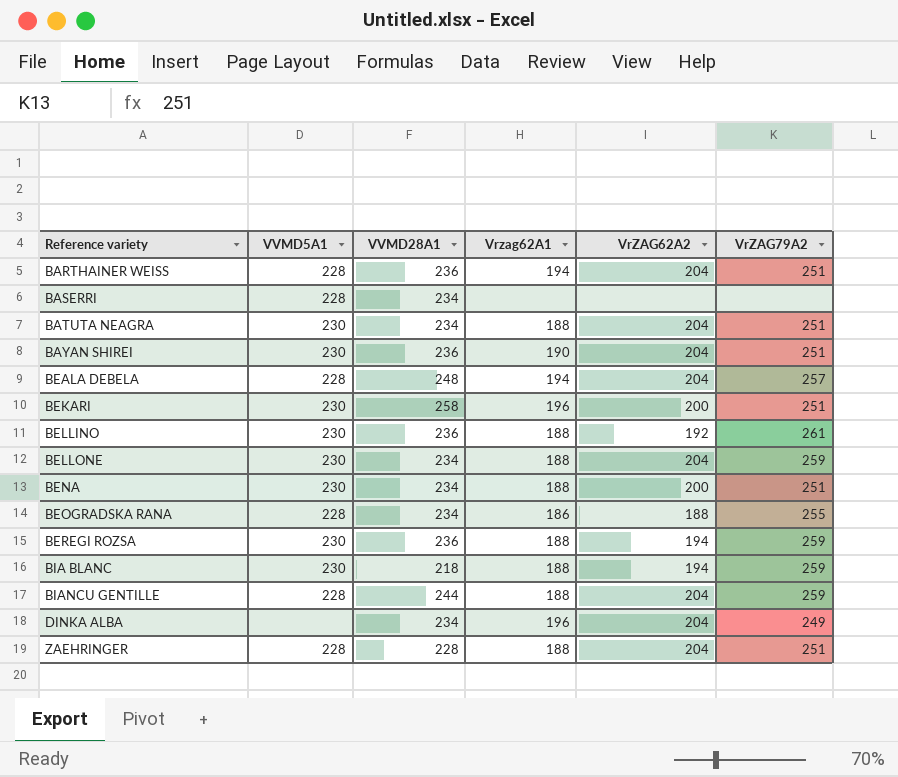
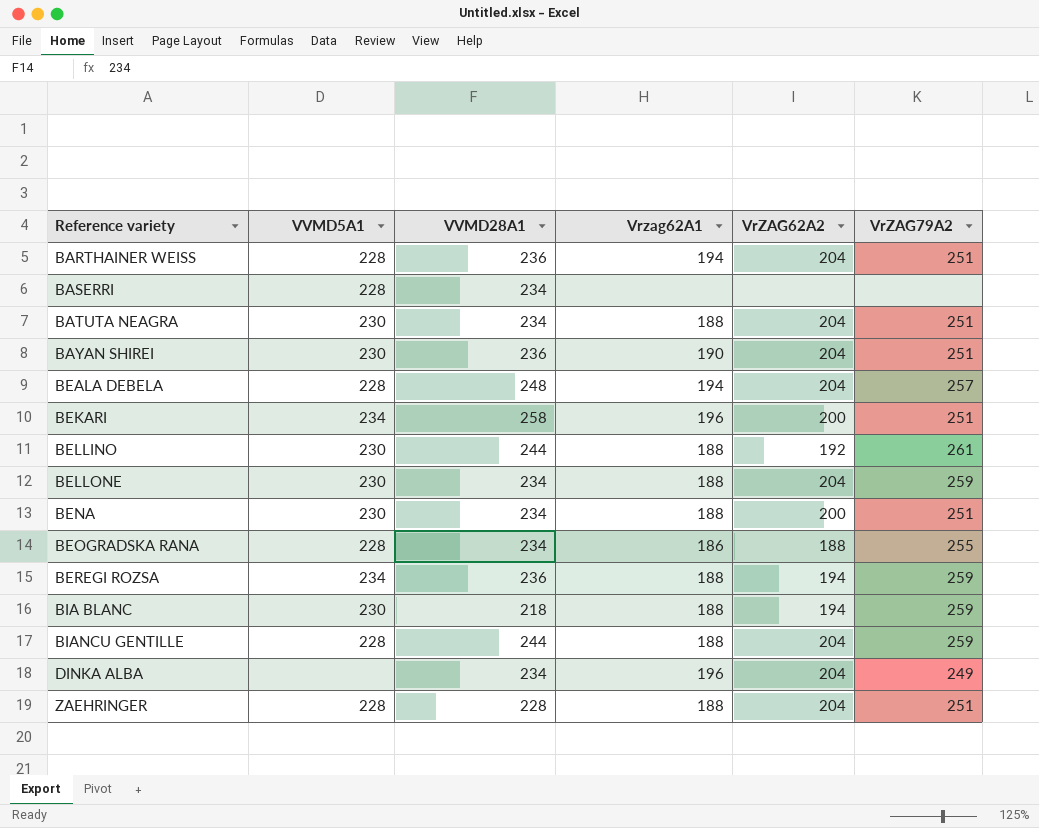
BEKARI | VVMD5A1: 230 -> 234
BELLINO | VVMD28A1: 236 -> 244
BEREGI ROZSA | VVMD5A1: 230 -> 234

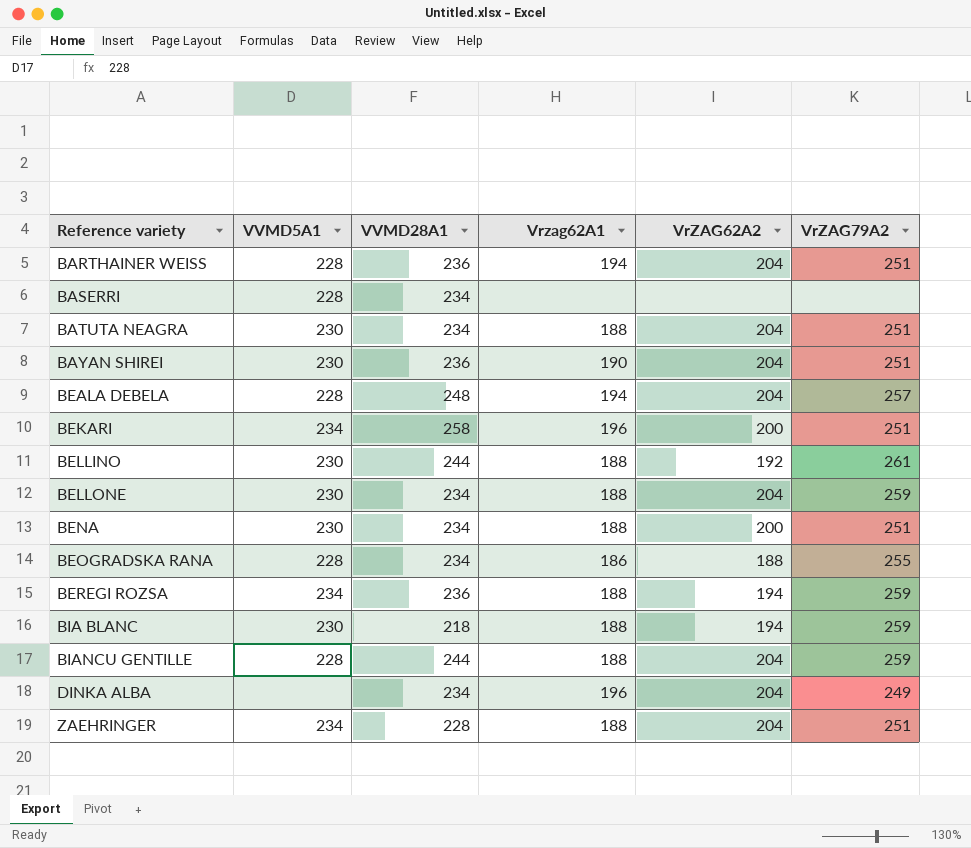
ZAEHRINGER | VVMD5A1: 228 -> 234

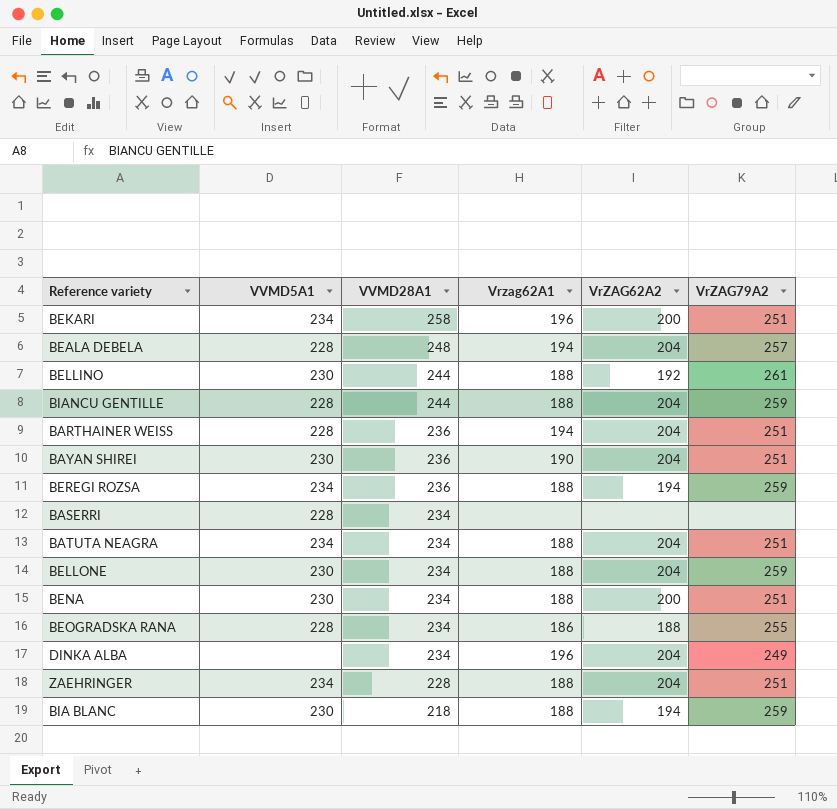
row order: Reference variety ascending -> VVMD28A1 descending
BATUTA NEAGRA | VVMD5A1: 230 -> 234

